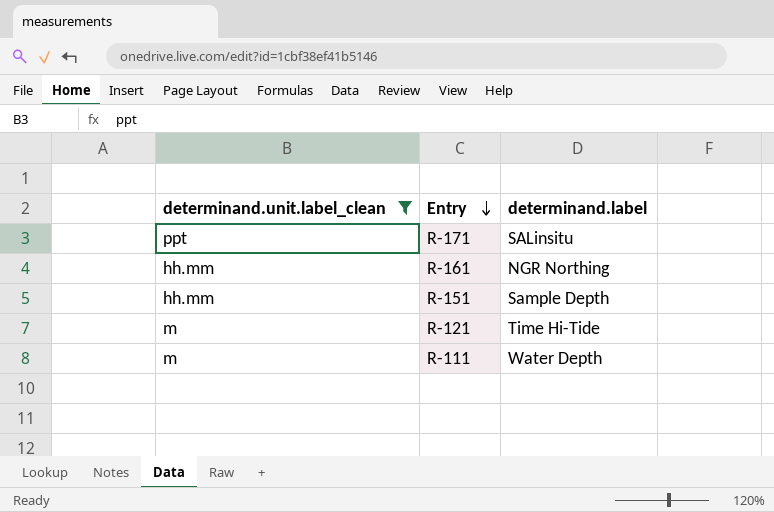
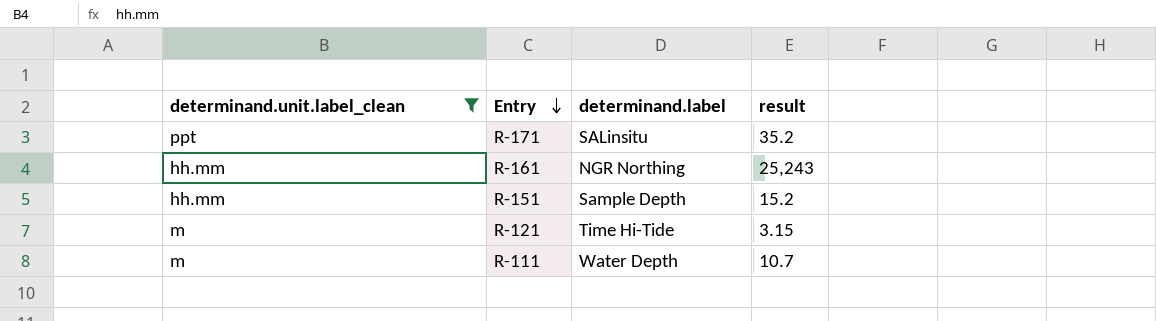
column result | position: none -> 4

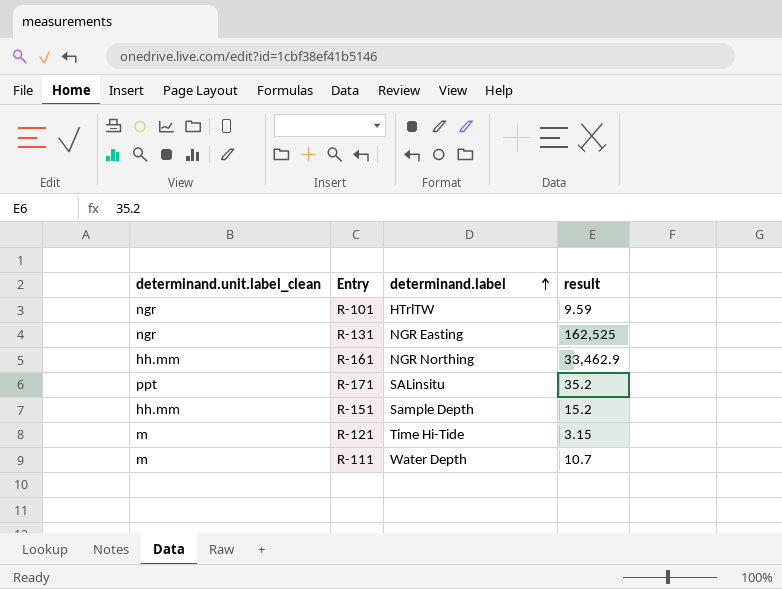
filter: determinand.unit.label_clean != ngr -> none
row order: Entry descending -> determinand.label ascending
R-161 | result: 25,243 -> 33,462.9

